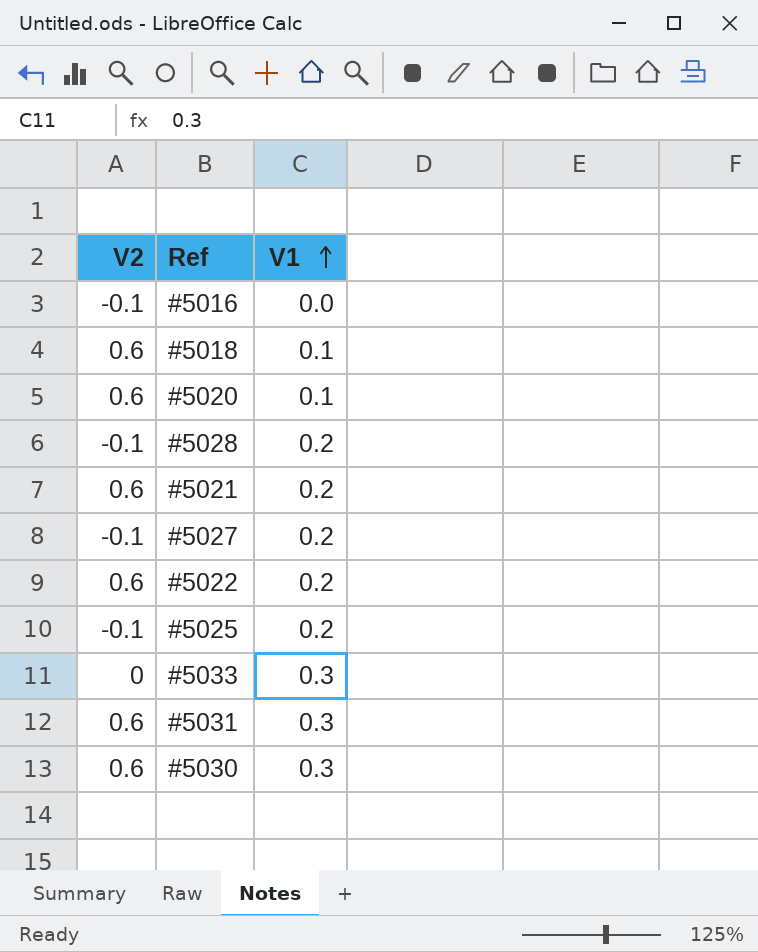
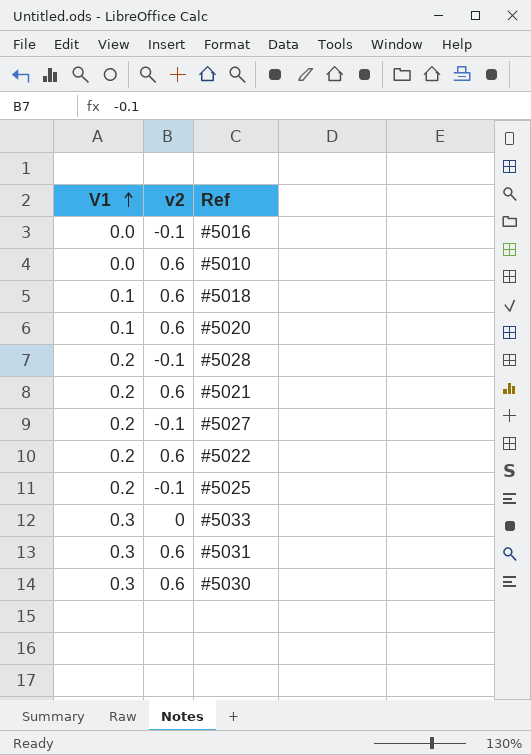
column V1 | position: 3 -> 1
column name: V2 -> v2
row #5010: none -> 0.0 | 0.6

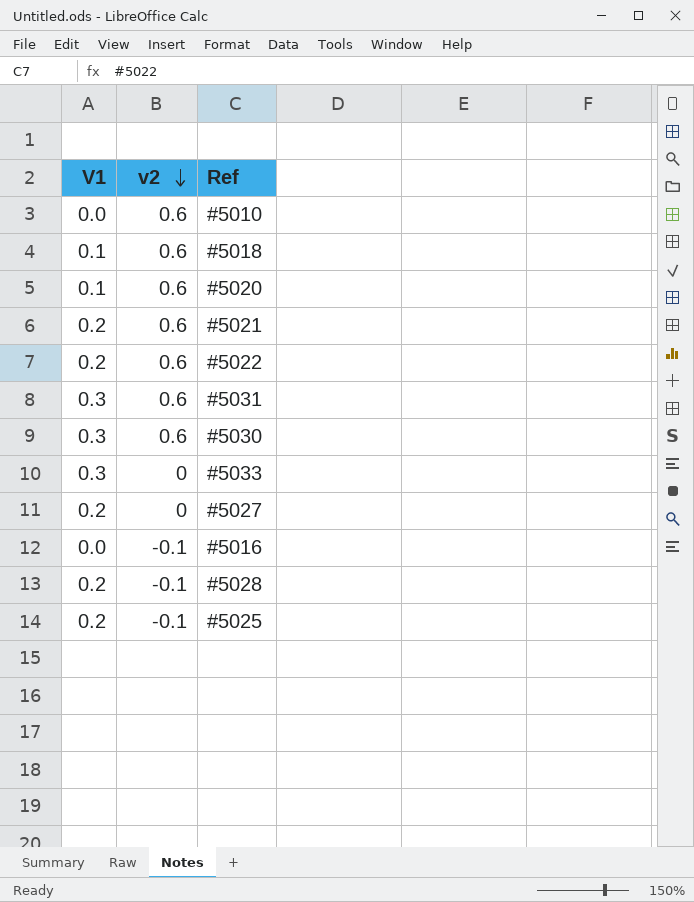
row order: V1 ascending -> v2 descending
#5027 | v2: -0.1 -> 0

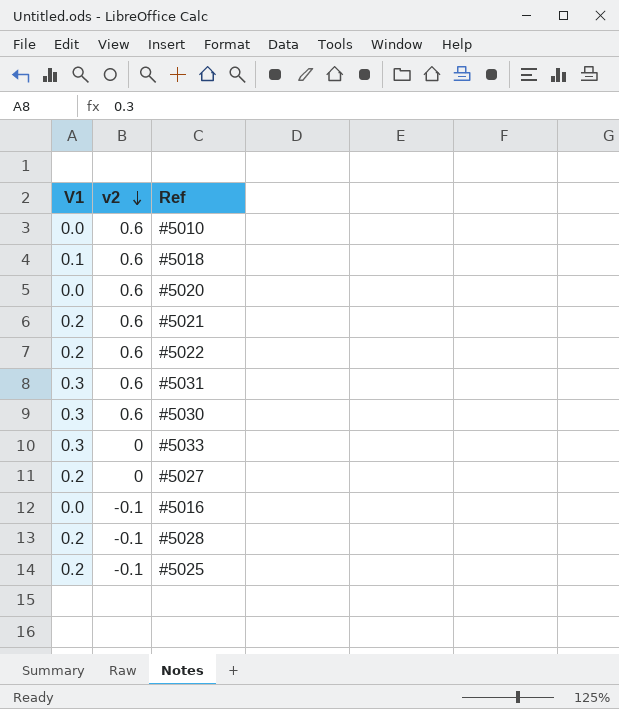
#5020 | V1: 0.1 -> 0.0

